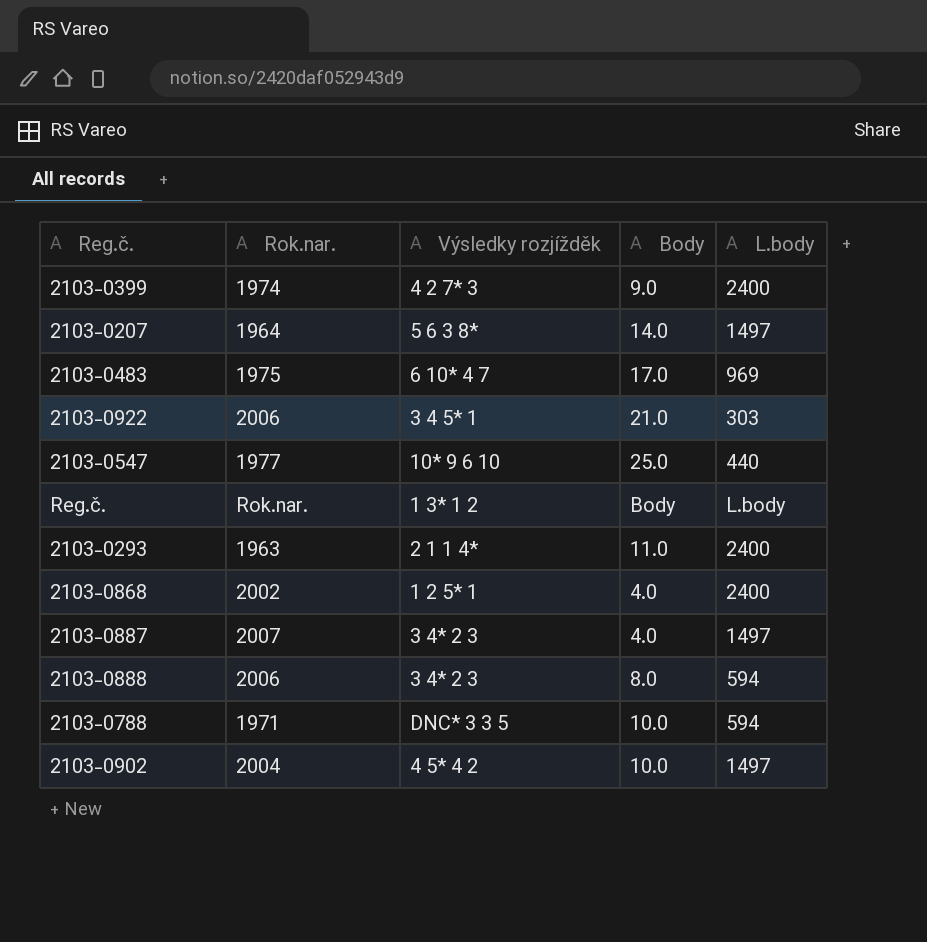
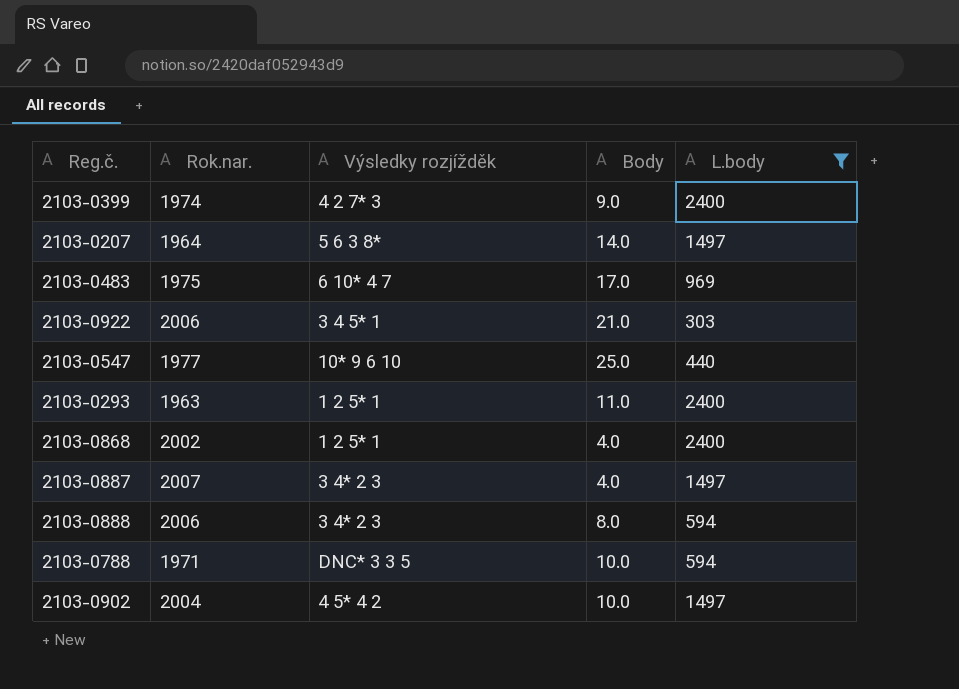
filter: none -> L.body != L.body
2103-0293 | Výsledky rozjížděk: 2 1 1 4* -> 1 2 5* 1

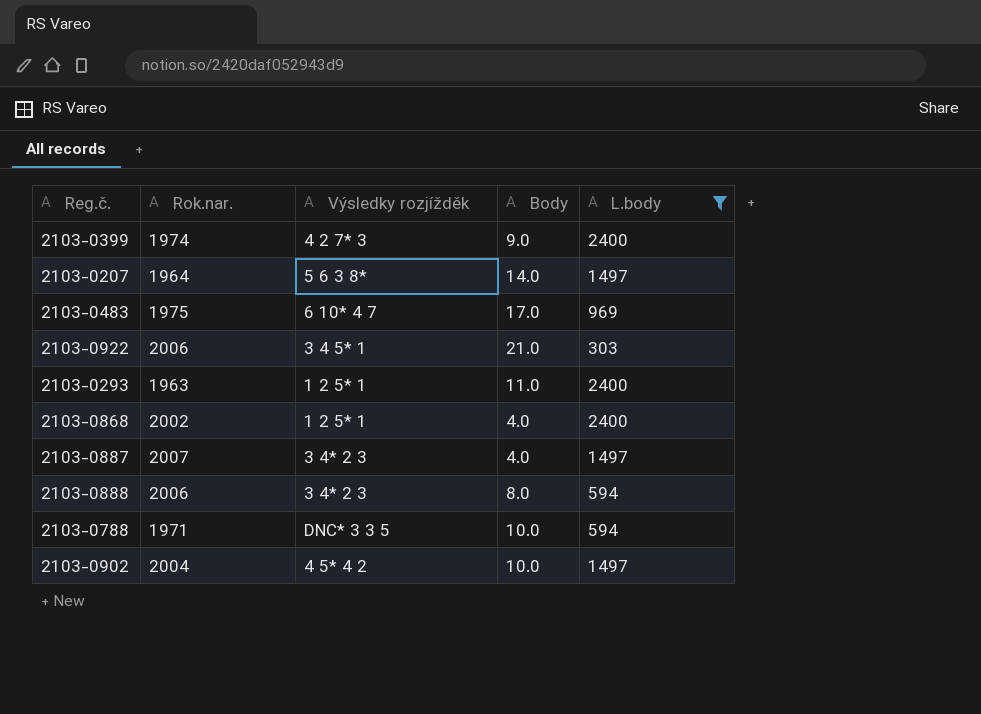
row 2103-0547: 1977 | 10* 9 6 10 | 25.0 | 440 -> none

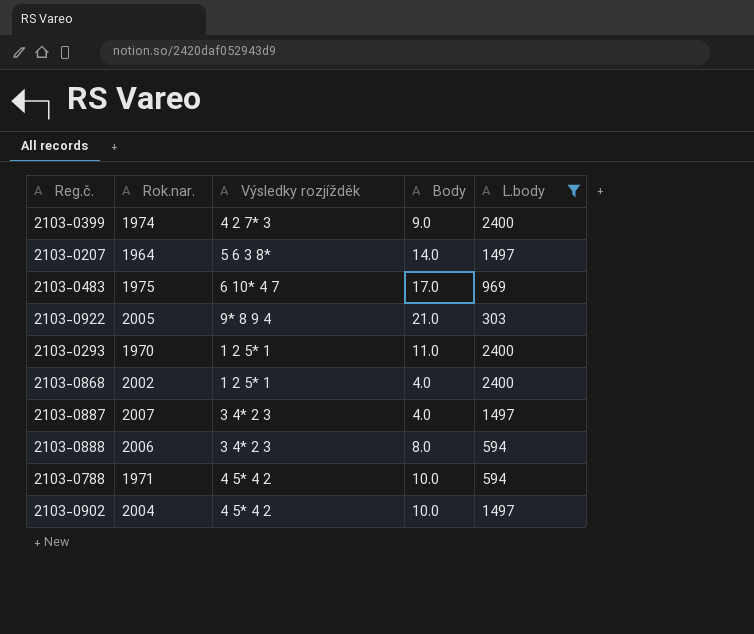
2103-0922 | Rok.nar.: 2006 -> 2005
2103-0922 | Výsledky rozjížděk: 3 4 5* 1 -> 9* 8 9 4
2103-0293 | Rok.nar.: 1963 -> 1970
2103-0788 | Výsledky rozjížděk: DNC* 3 3 5 -> 4 5* 4 2

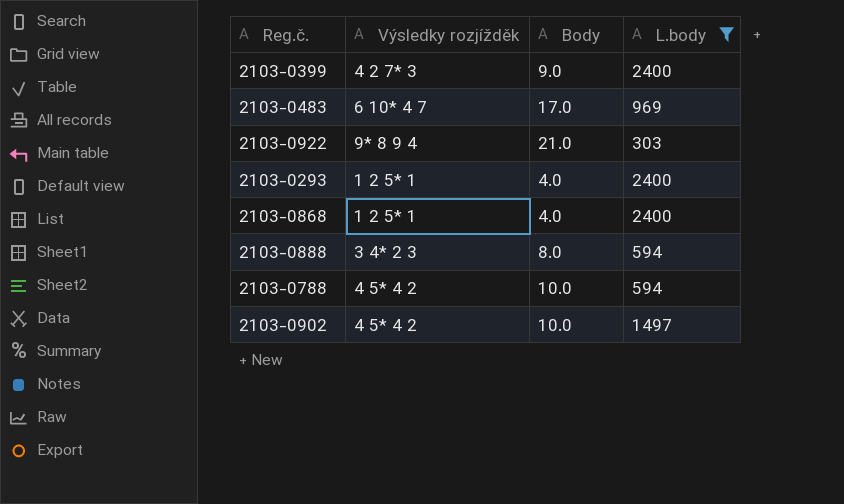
column Rok.nar. | position: 2 -> none
row 2103-0207: 1964 | 5 6 3 8* | 14.0 | 1497 -> none
row 2103-0887: 2007 | 3 4* 2 3 | 4.0 | 1497 -> none
2103-0293 | Body: 11.0 -> 4.0

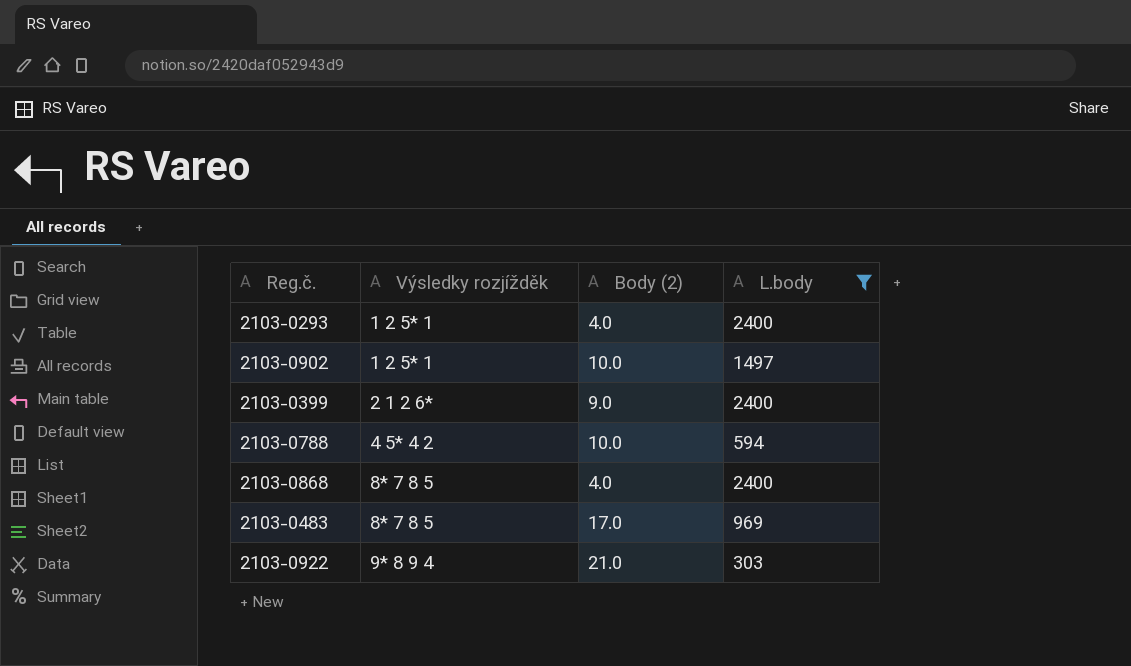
row order: none -> Výsledky rozjížděk ascending
column name: Body -> Body (2)
row 2103-0888: 3 4* 2 3 | 8.0 | 594 -> none
2103-0902 | Výsledky rozjížděk: 4 5* 4 2 -> 1 2 5* 1
2103-0399 | Výsledky rozjížděk: 4 2 7* 3 -> 2 1 2 6*
2103-0868 | Výsledky rozjížděk: 1 2 5* 1 -> 8* 7 8 5
2103-0483 | Výsledky rozjížděk: 6 10* 4 7 -> 8* 7 8 5

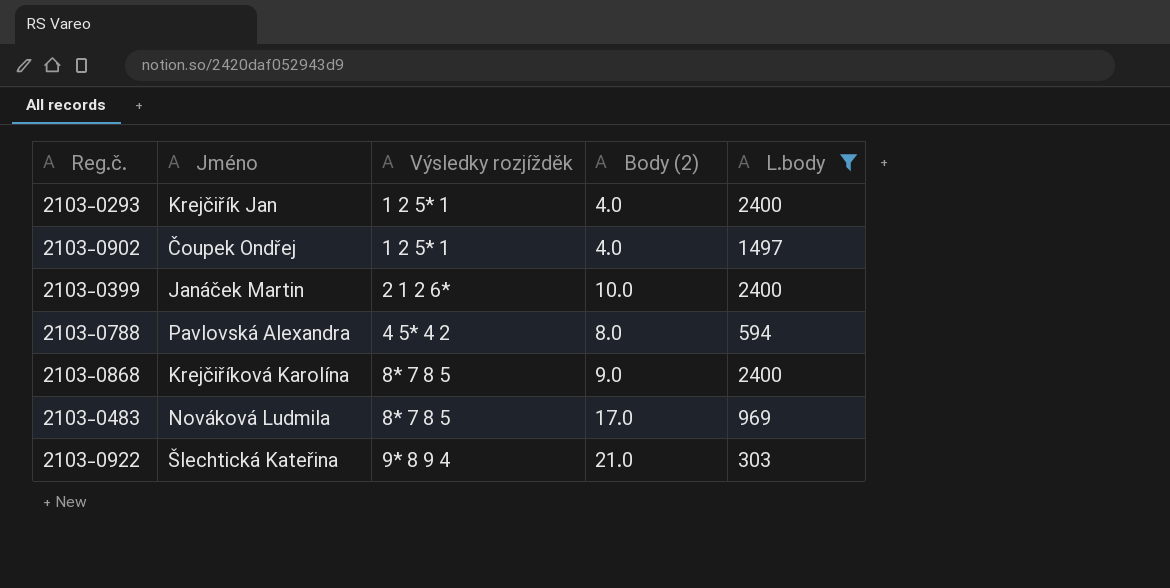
column Jméno | position: none -> 2
2103-0902 | Body (2): 10.0 -> 4.0
2103-0399 | Body (2): 9.0 -> 10.0
2103-0788 | Body (2): 10.0 -> 8.0
2103-0868 | Body (2): 4.0 -> 9.0

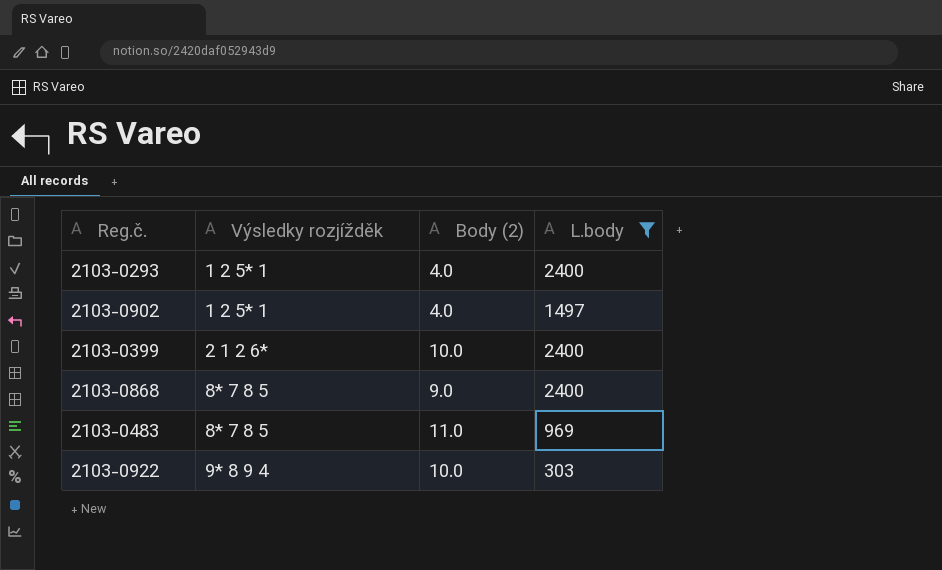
column Jméno | position: 2 -> none
row 2103-0788: Pavlovská Alexandra | 4 5* 4 2 | 8.0 | 594 -> none
2103-0483 | Body (2): 17.0 -> 11.0
2103-0922 | Body (2): 21.0 -> 10.0

